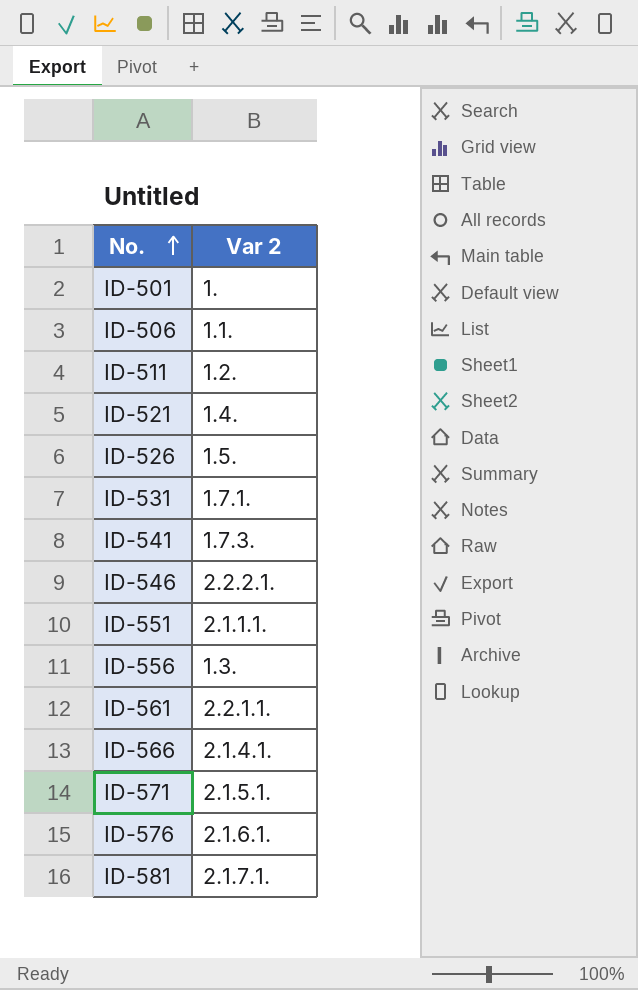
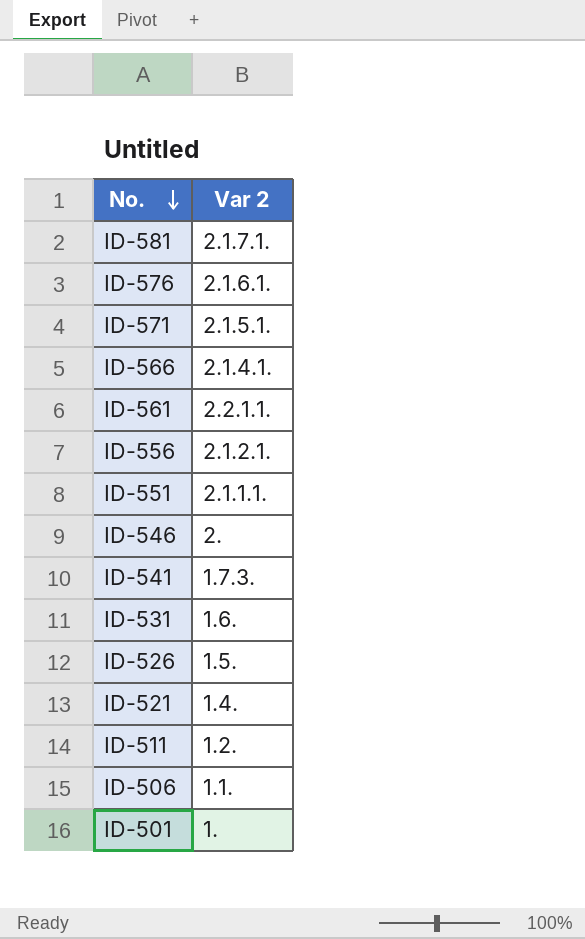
row order: No. ascending -> No. descending
ID-556 | Var 2: 1.3. -> 2.1.2.1.
ID-546 | Var 2: 2.2.2.1. -> 2.
ID-531 | Var 2: 1.7.1. -> 1.6.

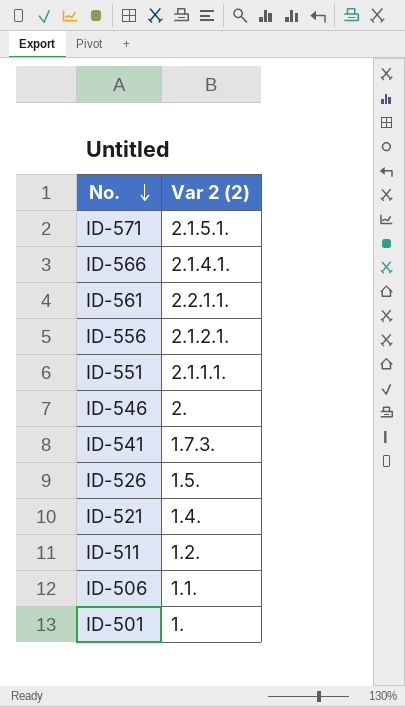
column name: Var 2 -> Var 2 (2)
row ID-581: 2.1.7.1. -> none
row ID-576: 2.1.6.1. -> none
row ID-531: 1.6. -> none

